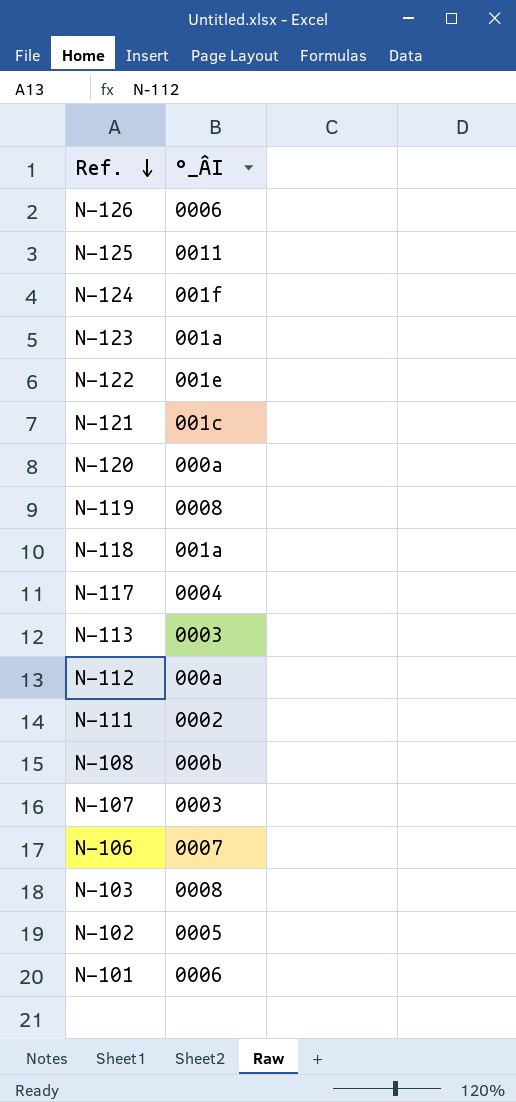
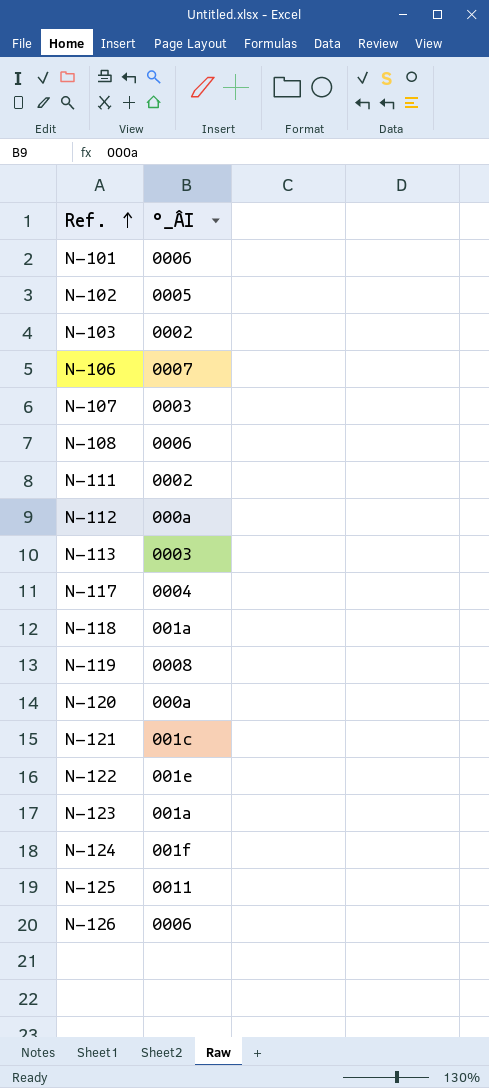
row order: Ref. descending -> Ref. ascending
N-103 | °_ÂI: 0008 -> 0002
N-108 | °_ÂI: 000b -> 0006

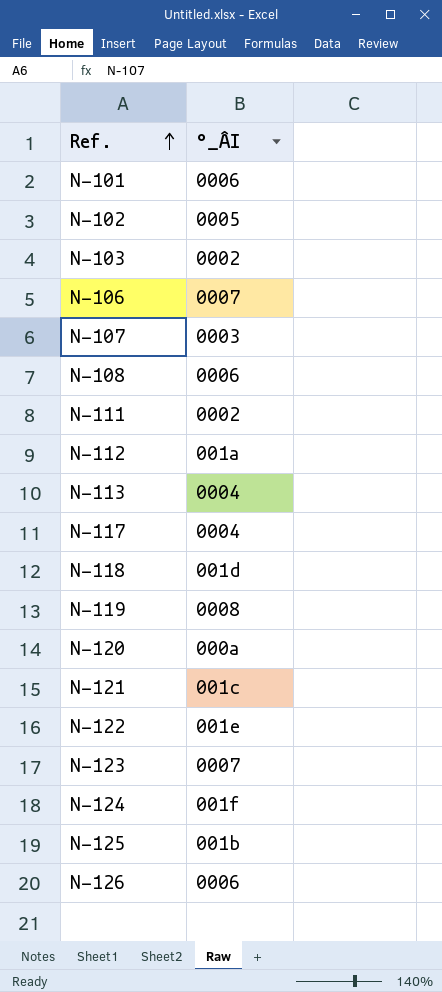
N-112 | °_ÂI: 000a -> 001a
N-113 | °_ÂI: 0003 -> 0004
N-118 | °_ÂI: 001a -> 001d
N-123 | °_ÂI: 001a -> 0007
N-125 | °_ÂI: 0011 -> 001b

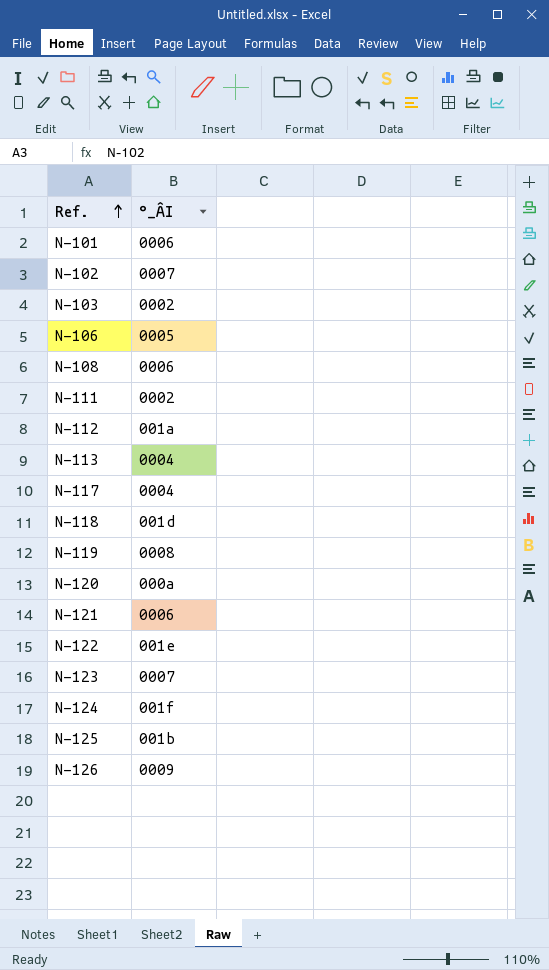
row N-107: 0003 -> none
N-102 | °_ÂI: 0005 -> 0007
N-106 | °_ÂI: 0007 -> 0005
N-121 | °_ÂI: 001c -> 0006
N-126 | °_ÂI: 0006 -> 0009

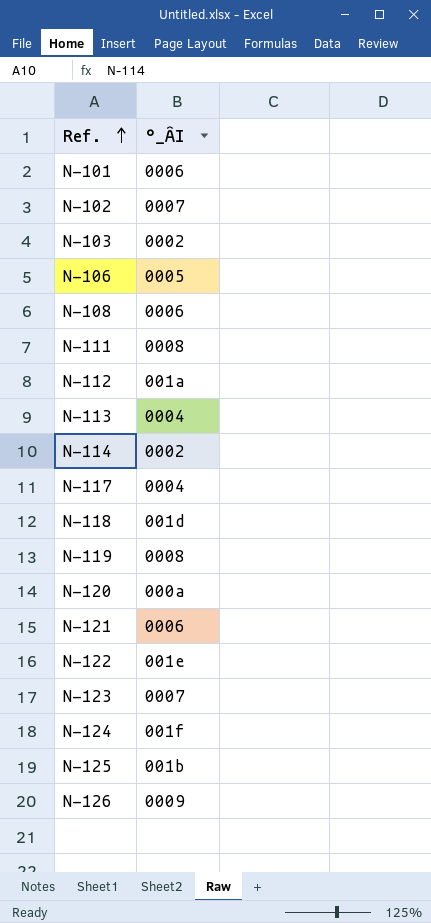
N-111 | °_ÂI: 0002 -> 0008
row N-114: none -> 0002

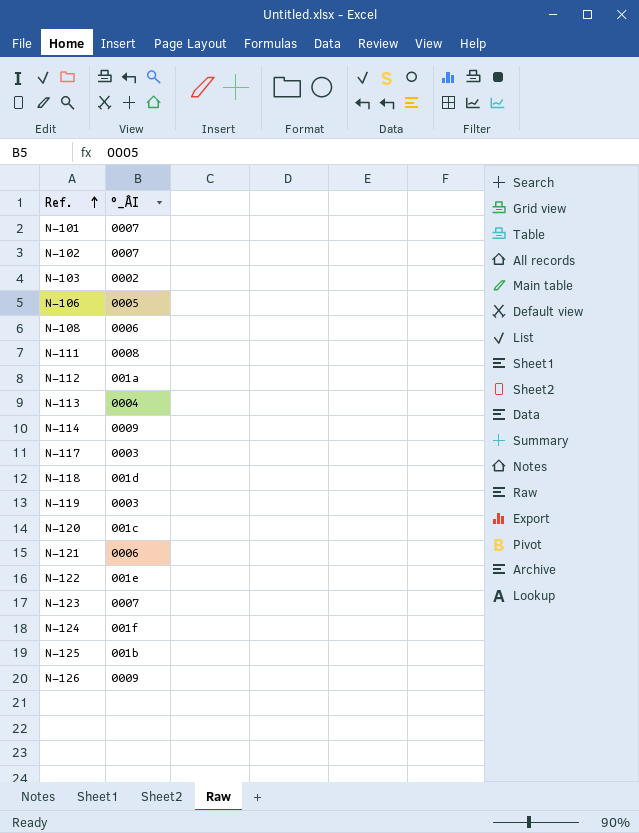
N-101 | °_ÂI: 0006 -> 0007
N-114 | °_ÂI: 0002 -> 0009
N-117 | °_ÂI: 0004 -> 0003
N-119 | °_ÂI: 0008 -> 0003
N-120 | °_ÂI: 000a -> 001c

